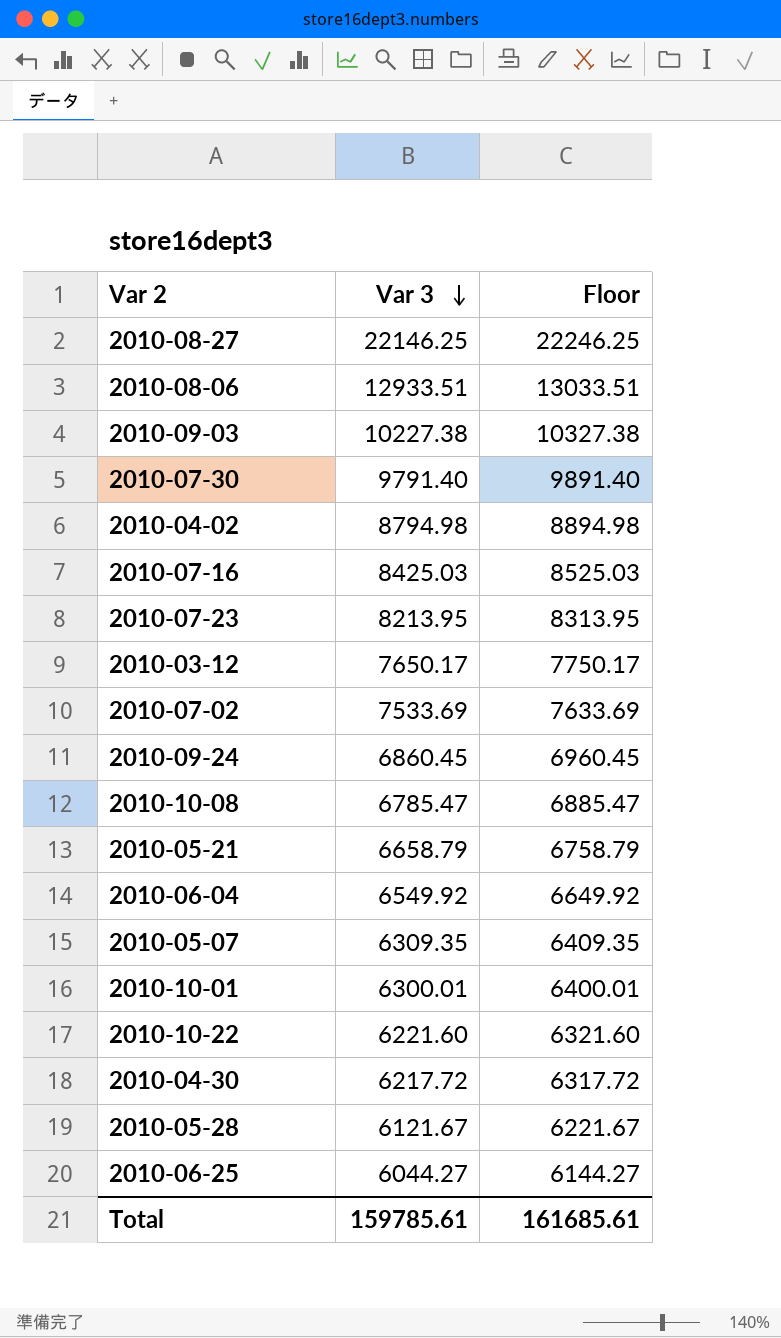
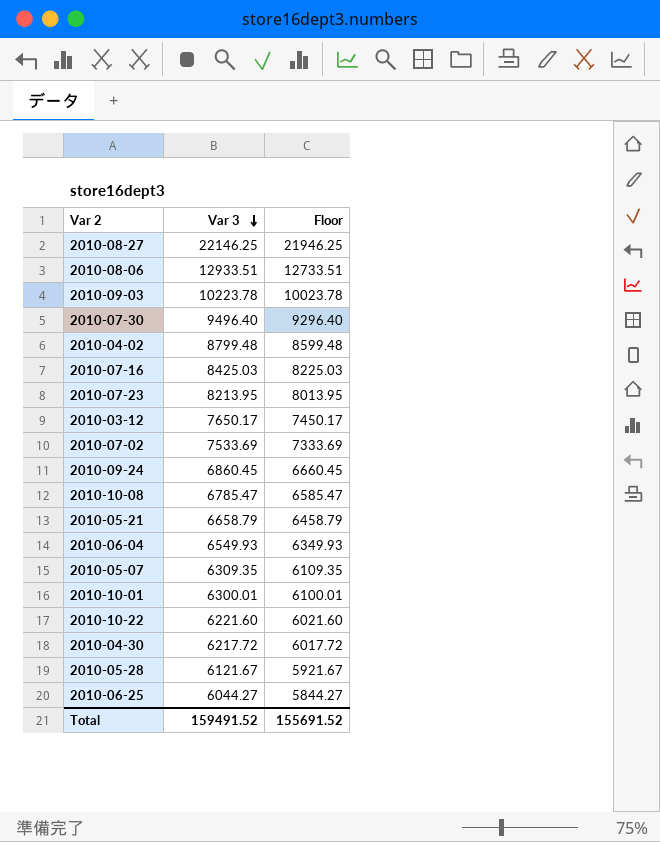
column Floor | formula: [Var 3] + 100 -> [Var 3] - 200
2010-09-03 | Var 3: 10227.38 -> 10223.78
2010-07-30 | Var 3: 9791.40 -> 9496.40
2010-04-02 | Var 3: 8794.98 -> 8799.48
2010-06-04 | Var 3: 6549.92 -> 6549.93
Total | Var 3: 159785.61 -> 159491.52
Total | Floor: 161685.61 -> 155691.52

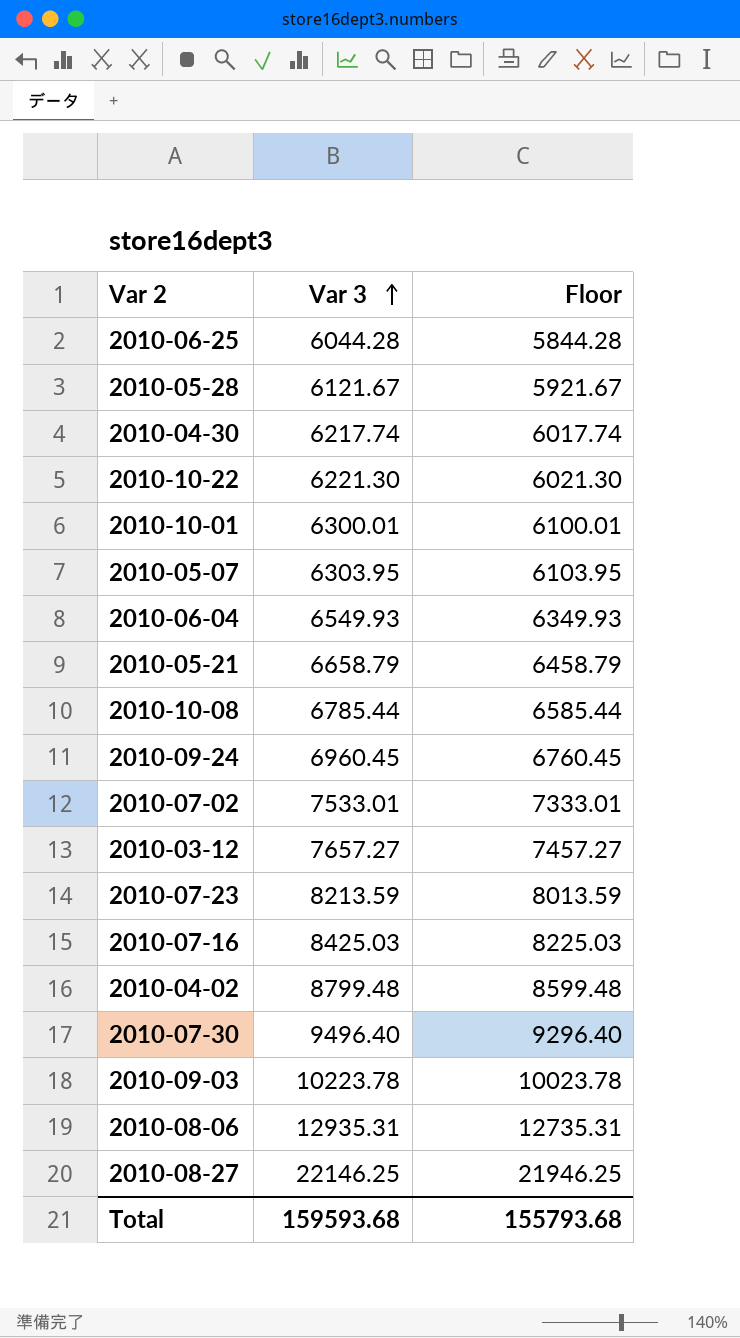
row order: Var 3 descending -> Var 3 ascending
2010-06-25 | Var 3: 6044.27 -> 6044.28
2010-06-25 | Floor: 5844.27 -> 5844.28
2010-04-30 | Var 3: 6217.72 -> 6217.74
2010-04-30 | Floor: 6017.72 -> 6017.74
2010-10-22 | Var 3: 6221.60 -> 6221.30
2010-10-22 | Floor: 6021.60 -> 6021.30
2010-05-07 | Var 3: 6309.35 -> 6303.95
2010-05-07 | Floor: 6109.35 -> 6103.95
2010-10-08 | Var 3: 6785.47 -> 6785.44
2010-10-08 | Floor: 6585.47 -> 6585.44
2010-09-24 | Var 3: 6860.45 -> 6960.45
2010-09-24 | Floor: 6660.45 -> 6760.45
2010-07-02 | Var 3: 7533.69 -> 7533.01
2010-07-02 | Floor: 7333.69 -> 7333.01
2010-03-12 | Var 3: 7650.17 -> 7657.27
2010-03-12 | Floor: 7450.17 -> 7457.27
2010-07-23 | Var 3: 8213.95 -> 8213.59
2010-07-23 | Floor: 8013.95 -> 8013.59
2010-08-06 | Var 3: 12933.51 -> 12935.31
2010-08-06 | Floor: 12733.51 -> 12735.31
Total | Var 3: 159491.52 -> 159593.68
Total | Floor: 155691.52 -> 155793.68

